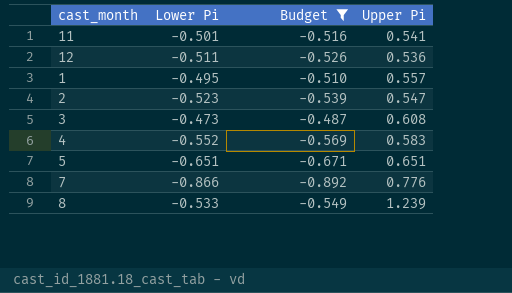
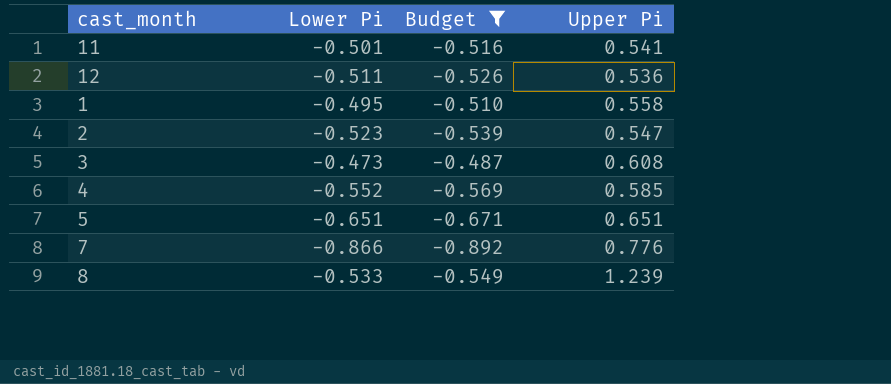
1 | Upper Pi: 0.557 -> 0.558
4 | Upper Pi: 0.583 -> 0.585

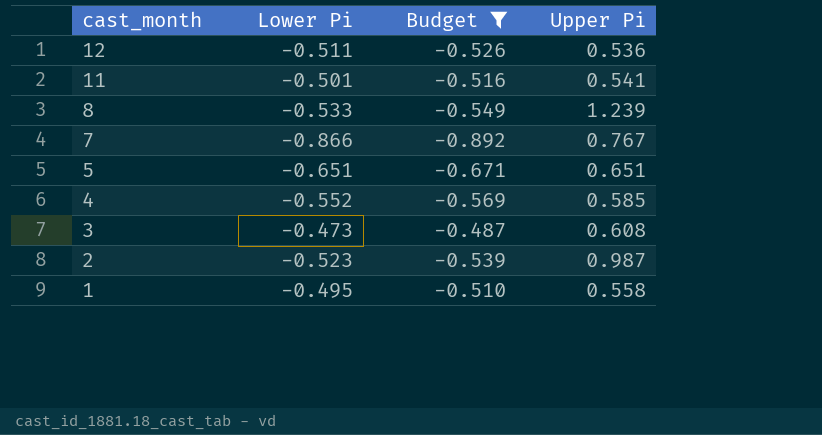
row order: none -> cast_month descending
7 | Upper Pi: 0.776 -> 0.767
2 | Upper Pi: 0.547 -> 0.987

